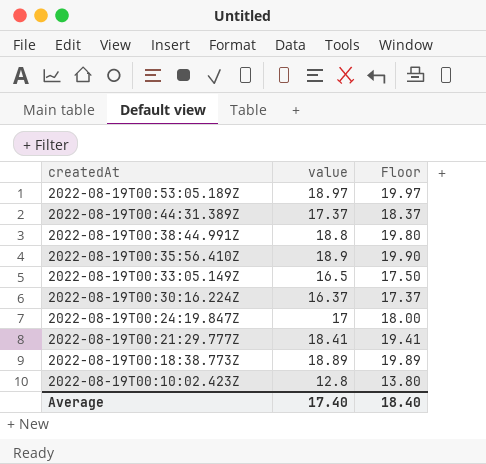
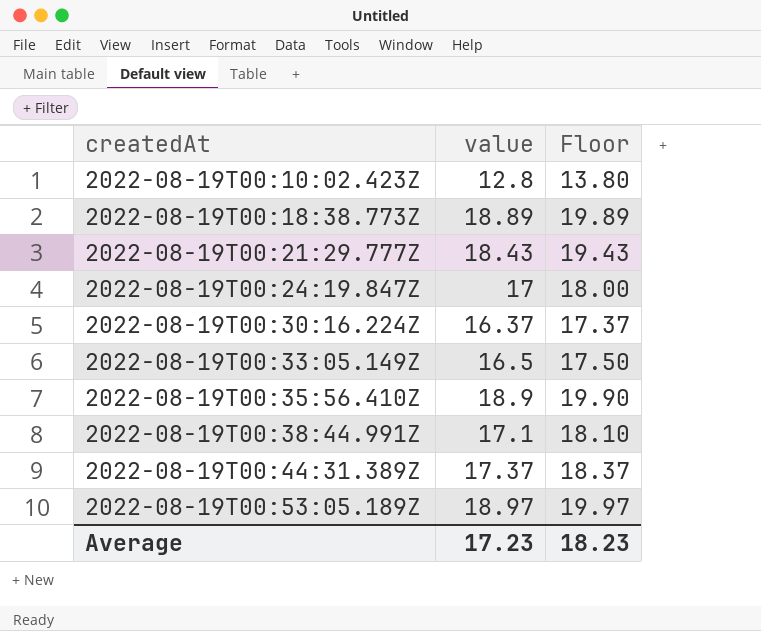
row order: createdAt descending -> createdAt ascending
2022-08-19T00:21:29.777Z | value: 18.41 -> 18.43
2022-08-19T00:21:29.777Z | Floor: 19.41 -> 19.43
2022-08-19T00:38:44.991Z | value: 18.8 -> 17.1
2022-08-19T00:38:44.991Z | Floor: 19.80 -> 18.10
Average | value: 17.40 -> 17.23
Average | Floor: 18.40 -> 18.23

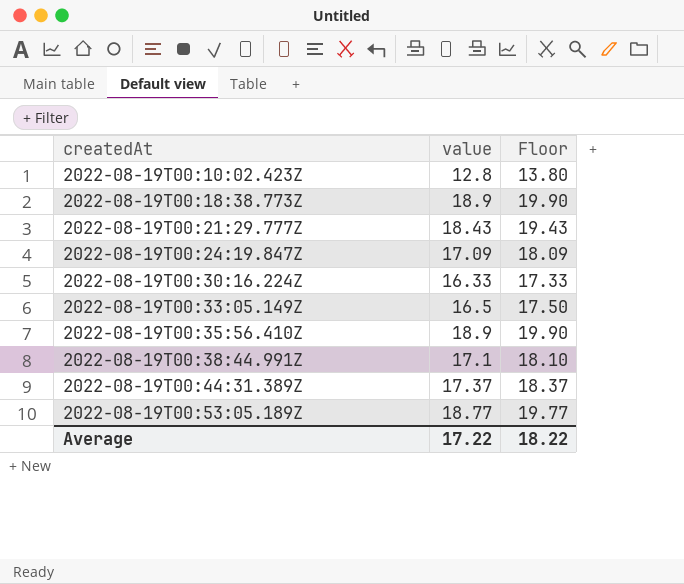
2022-08-19T00:18:38.773Z | value: 18.89 -> 18.9
2022-08-19T00:18:38.773Z | Floor: 19.89 -> 19.90
2022-08-19T00:24:19.847Z | value: 17 -> 17.09
2022-08-19T00:24:19.847Z | Floor: 18.00 -> 18.09
2022-08-19T00:30:16.224Z | value: 16.37 -> 16.33
2022-08-19T00:30:16.224Z | Floor: 17.37 -> 17.33
2022-08-19T00:53:05.189Z | value: 18.97 -> 18.77
2022-08-19T00:53:05.189Z | Floor: 19.97 -> 19.77
Average | value: 17.23 -> 17.22
Average | Floor: 18.23 -> 18.22

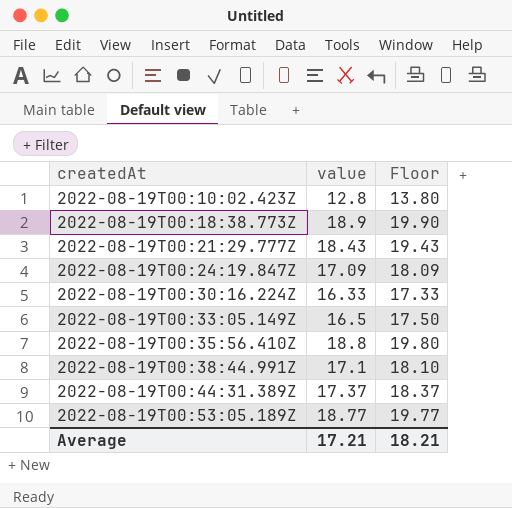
2022-08-19T00:35:56.410Z | value: 18.9 -> 18.8
2022-08-19T00:35:56.410Z | Floor: 19.90 -> 19.80
Average | value: 17.22 -> 17.21
Average | Floor: 18.22 -> 18.21

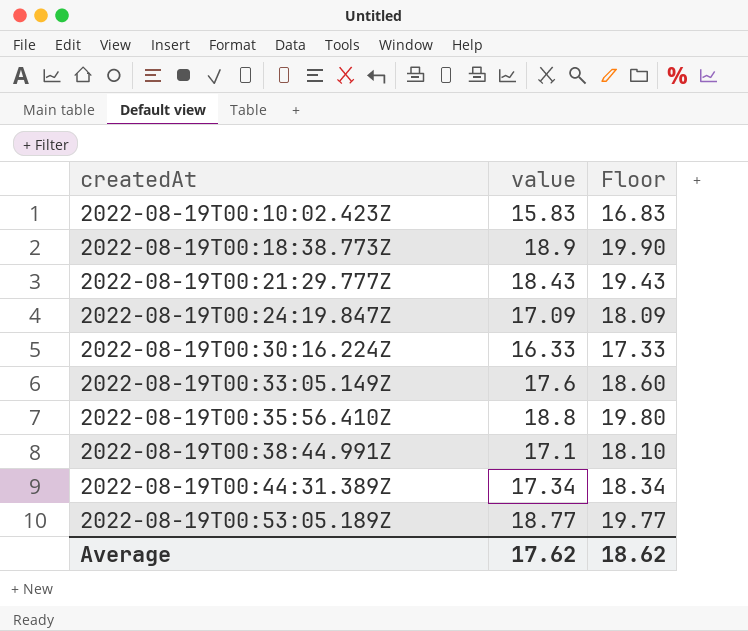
2022-08-19T00:10:02.423Z | value: 12.8 -> 15.83
2022-08-19T00:10:02.423Z | Floor: 13.80 -> 16.83
2022-08-19T00:33:05.149Z | value: 16.5 -> 17.6
2022-08-19T00:33:05.149Z | Floor: 17.50 -> 18.60
2022-08-19T00:44:31.389Z | value: 17.37 -> 17.34
2022-08-19T00:44:31.389Z | Floor: 18.37 -> 18.34
Average | value: 17.21 -> 17.62
Average | Floor: 18.21 -> 18.62

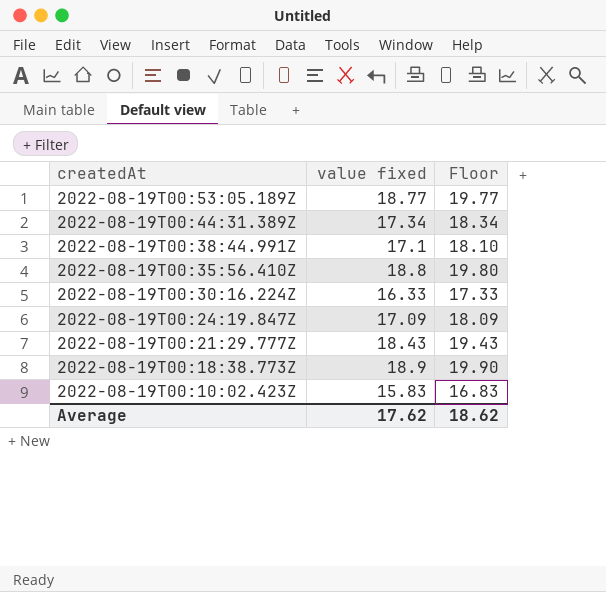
row order: createdAt ascending -> createdAt descending
column name: value -> value fixed
row 2022-08-19T00:33:05.149Z: 17.6 | 18.60 -> none

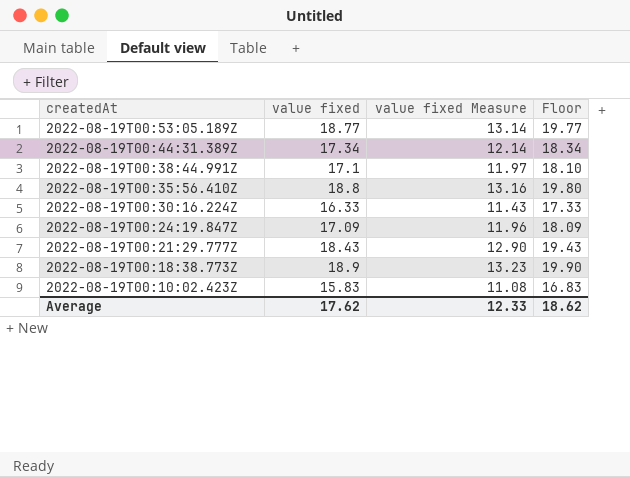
column value fixed Measure | formula: none -> [value fixed] * 0.7

